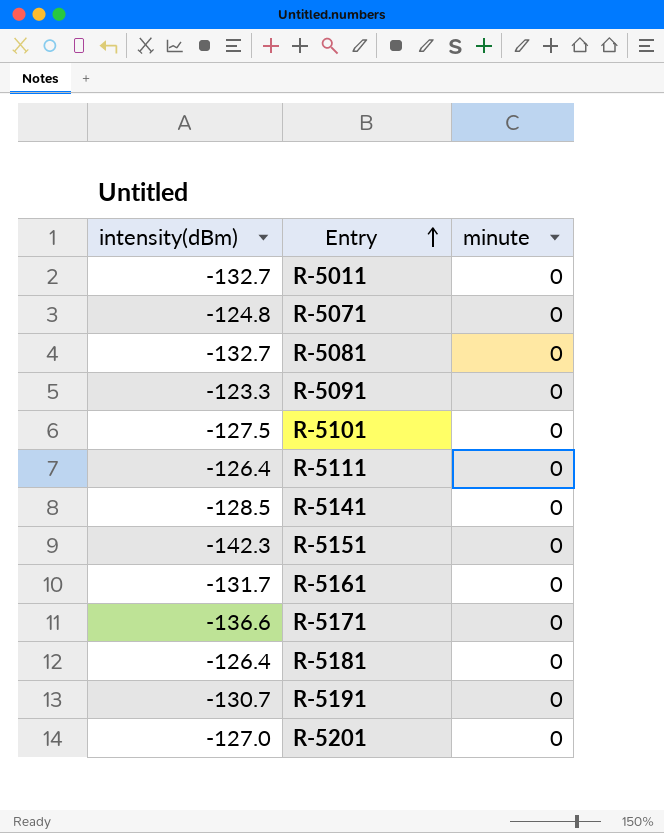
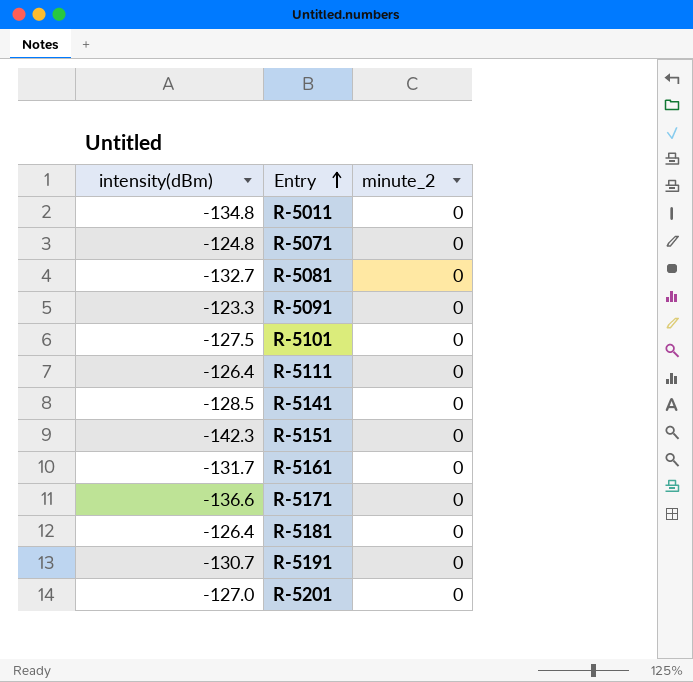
column name: minute -> minute_2
R-5011 | intensity(dBm): -132.7 -> -134.8

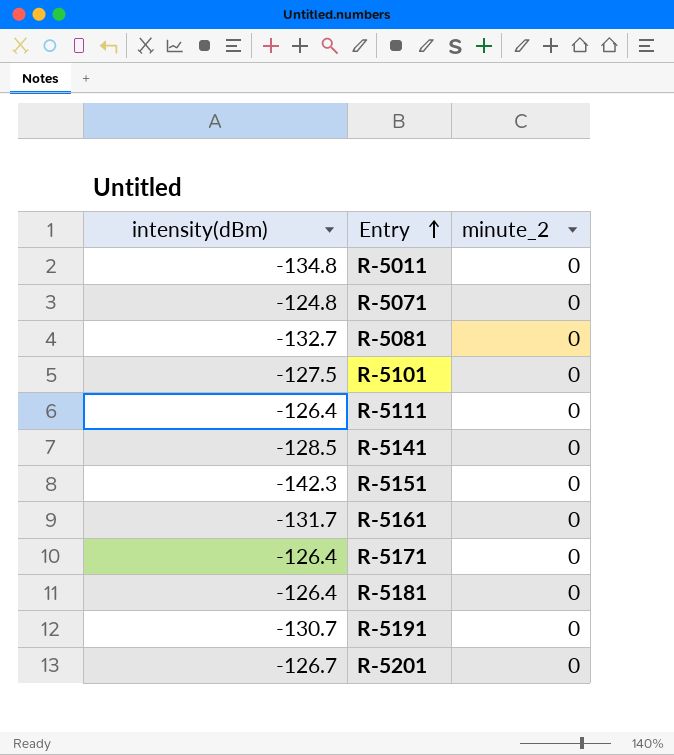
row R-5091: -123.3 | 0 -> none
R-5171 | intensity(dBm): -136.6 -> -126.4
R-5201 | intensity(dBm): -127.0 -> -126.7

